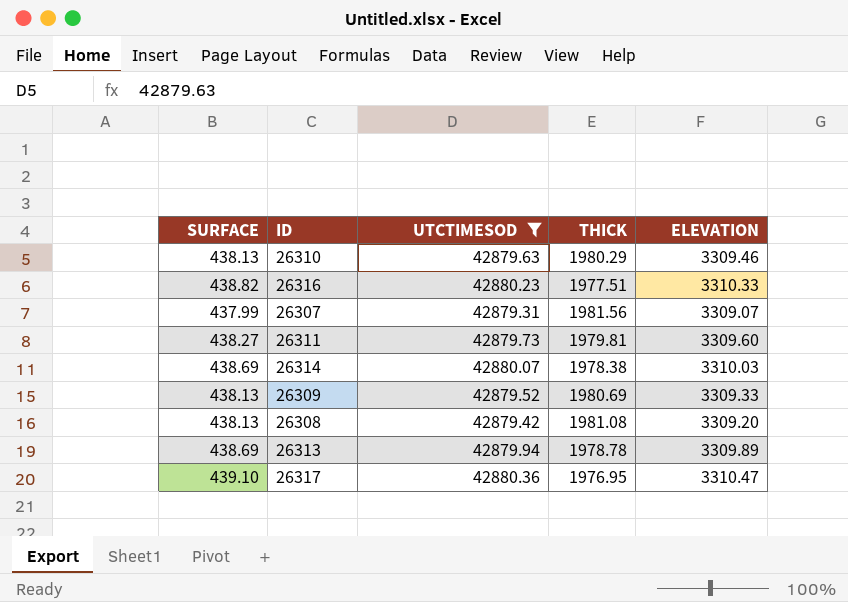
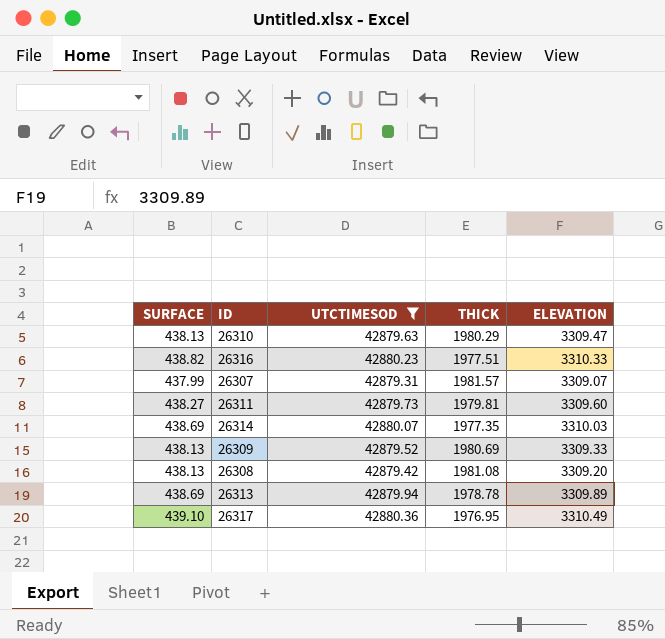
26310 | ELEVATION: 3309.46 -> 3309.47
26307 | THICK: 1981.56 -> 1981.57
26314 | THICK: 1978.38 -> 1977.35
26317 | ELEVATION: 3310.47 -> 3310.49

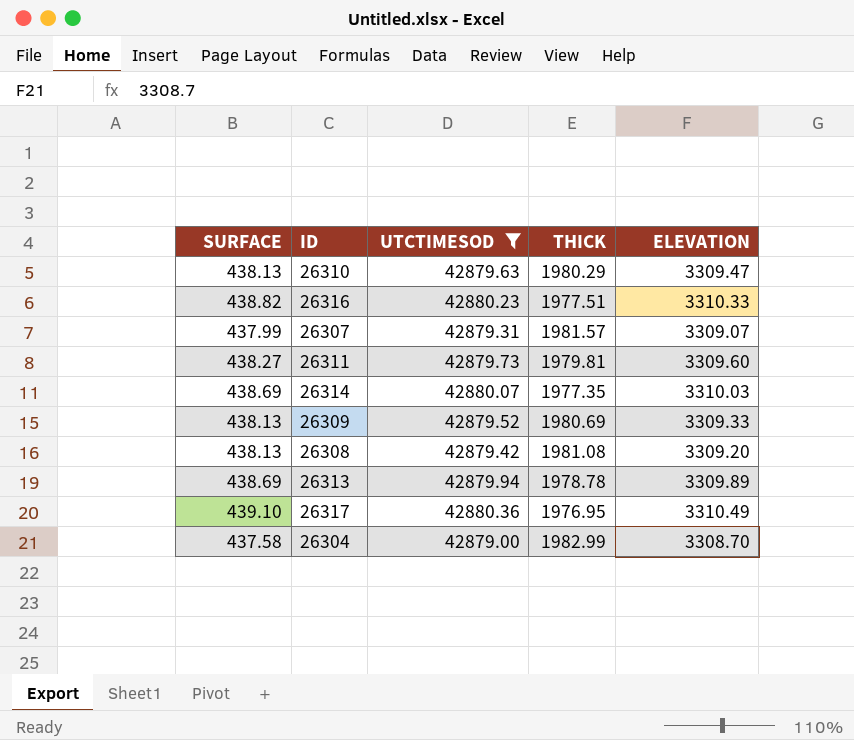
row 26304: none -> 437.58 | 42879.00 | 1982.99 | 3308.70

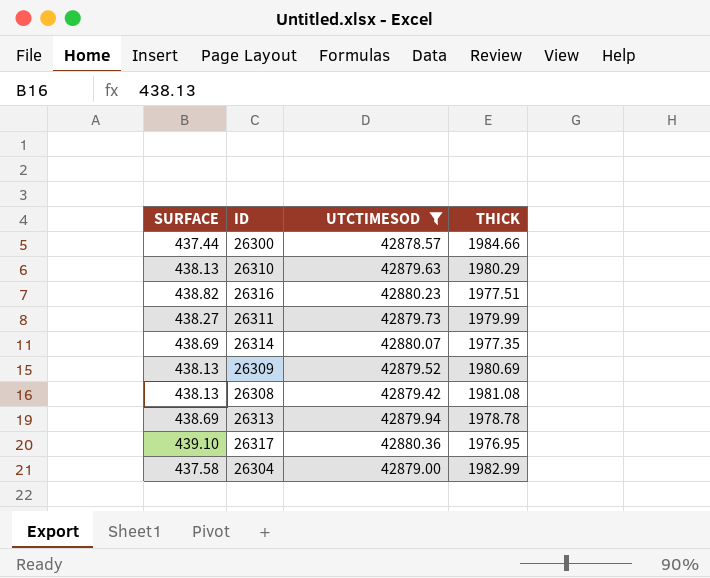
column ELEVATION | position: 5 -> none
row 26307: 437.99 | 42879.31 | 1981.57 | 3309.07 -> none
row 26300: none -> 437.44 | 42878.57 | 1984.66
26311 | THICK: 1979.81 -> 1979.99

